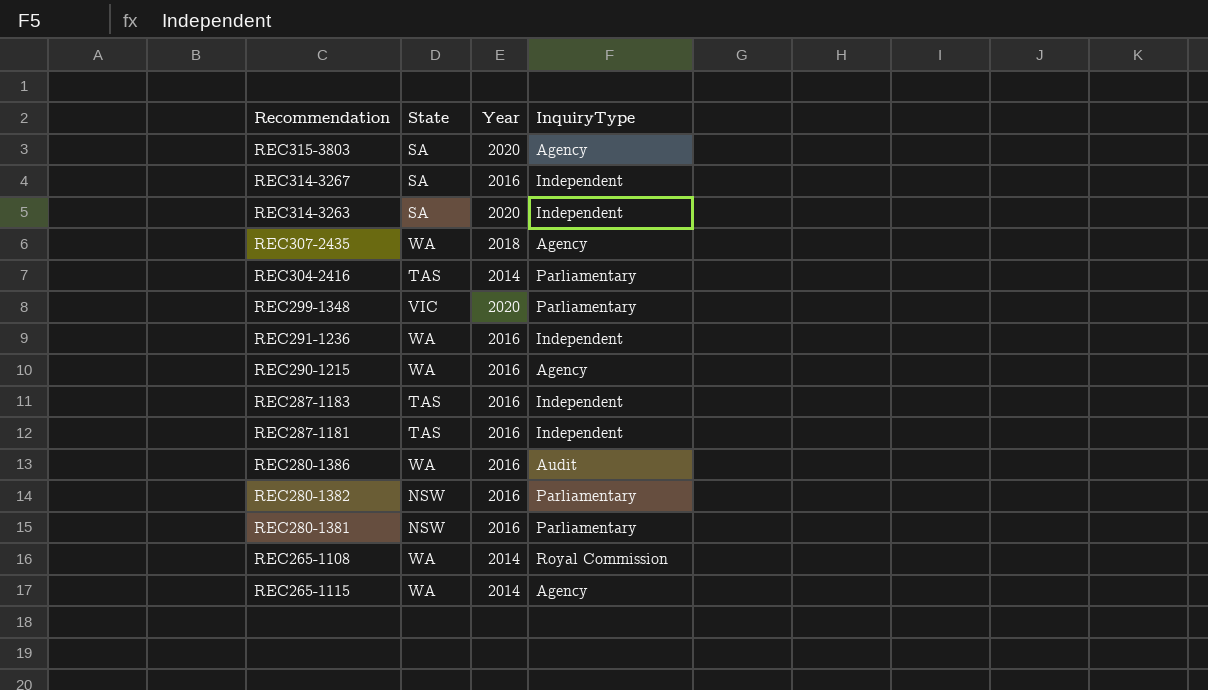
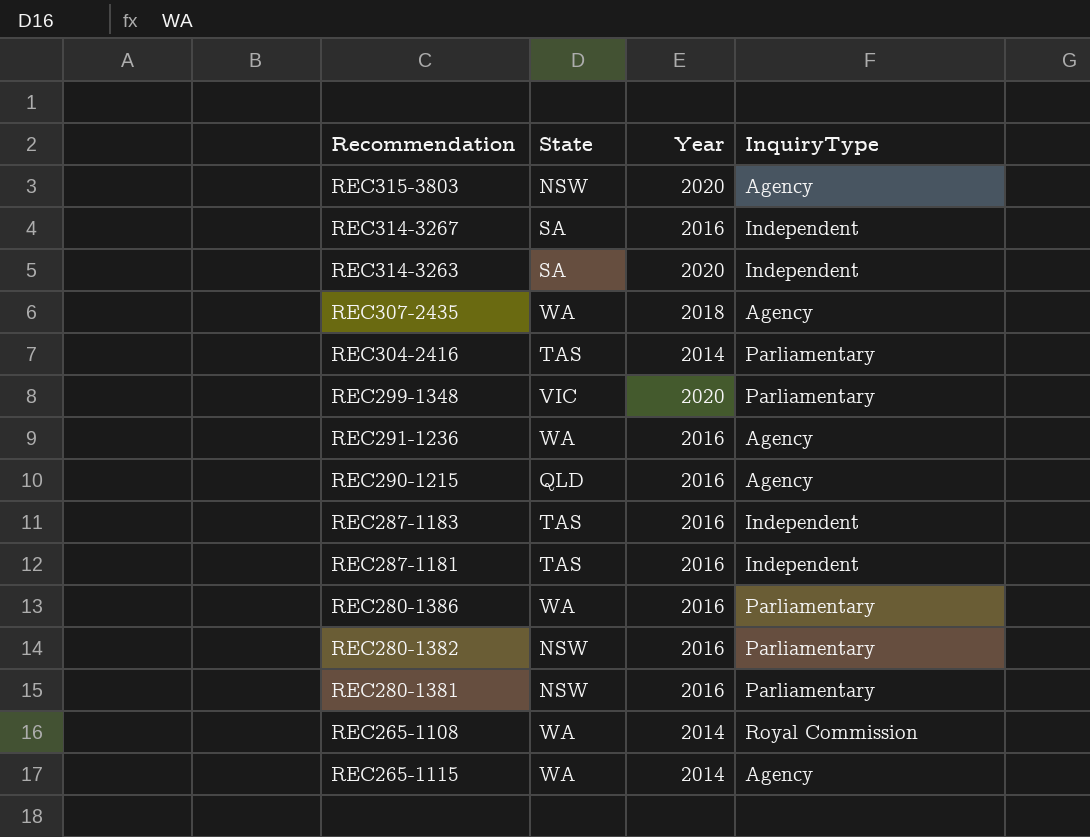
REC315-3803 | State: SA -> NSW
REC291-1236 | InquiryType: Independent -> Agency
REC290-1215 | State: WA -> QLD
REC280-1386 | InquiryType: Audit -> Parliamentary

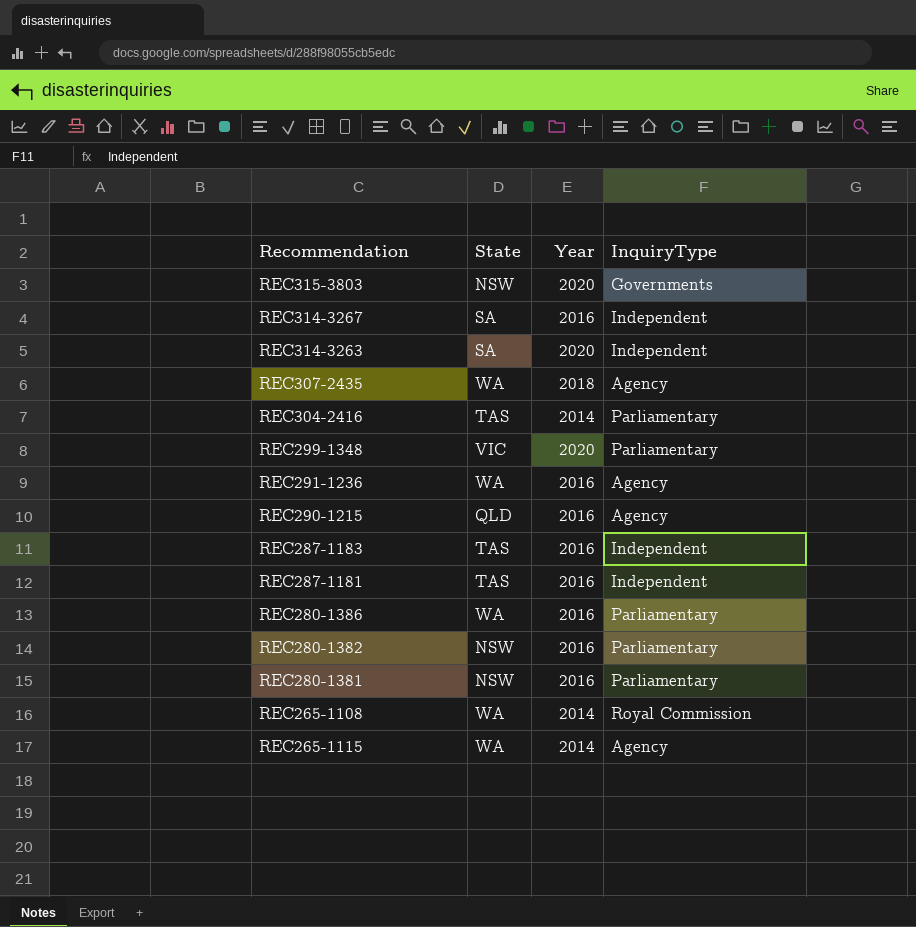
REC315-3803 | InquiryType: Agency -> Governments

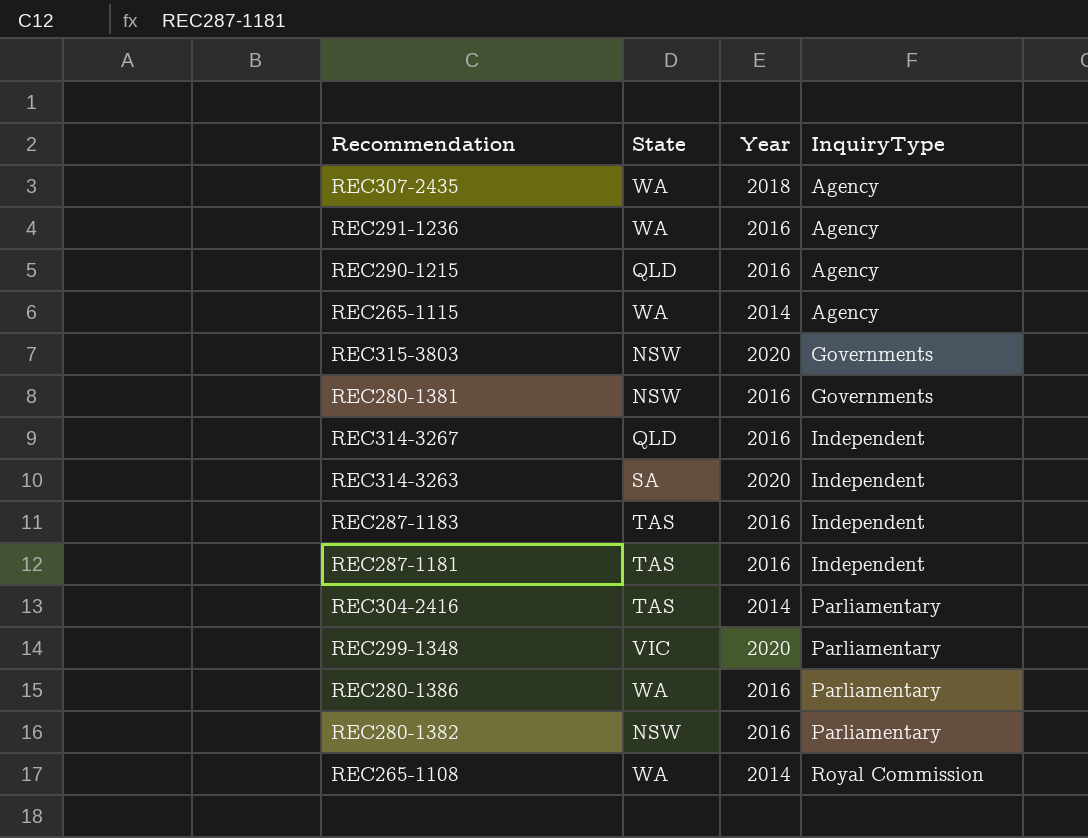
row order: none -> InquiryType ascending
REC280-1381 | InquiryType: Parliamentary -> Governments
REC314-3267 | State: SA -> QLD

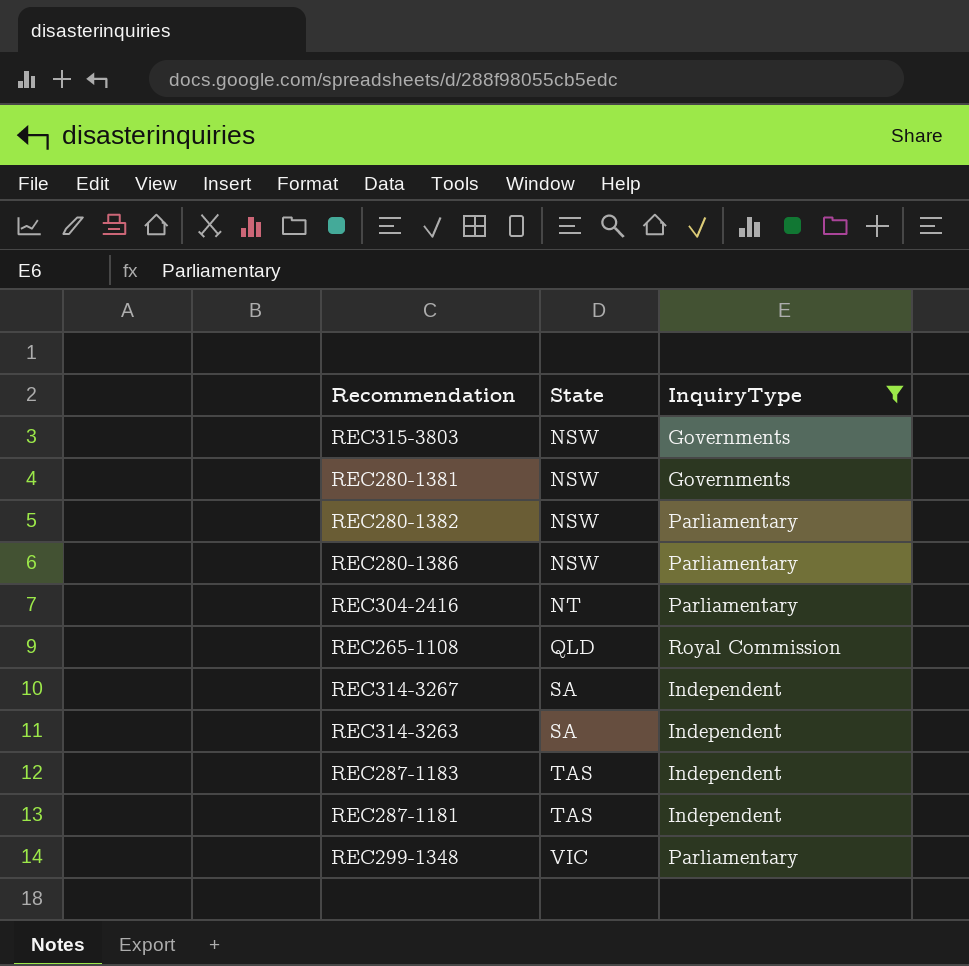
filter: none -> InquiryType != Agency
row order: InquiryType ascending -> State ascending
column Year | position: 3 -> none
REC280-1386 | State: WA -> NSW
REC304-2416 | State: TAS -> NT
REC265-1108 | State: WA -> QLD
REC314-3267 | State: QLD -> SA

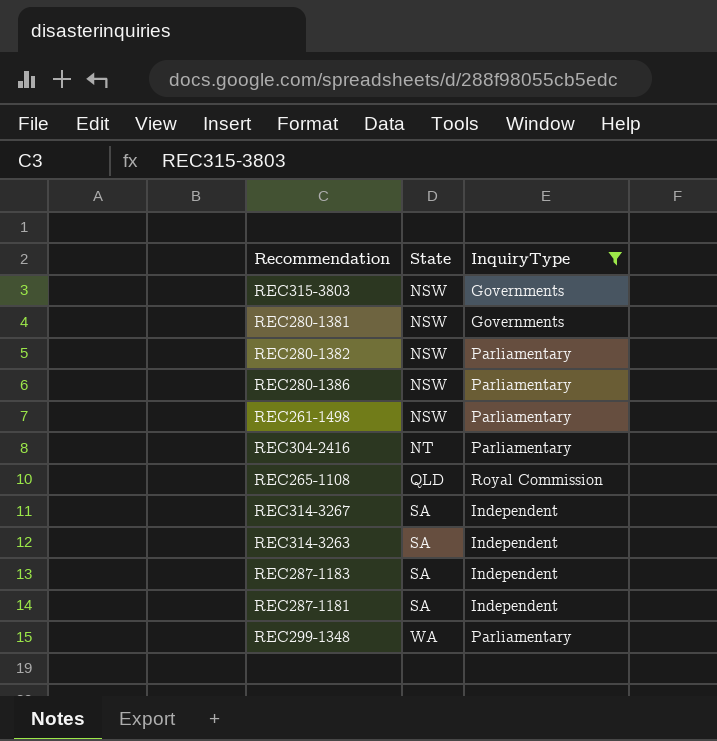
row REC261-1498: none -> NSW | Parliamentary
REC287-1183 | State: TAS -> SA
REC287-1181 | State: TAS -> SA
REC299-1348 | State: VIC -> WA

